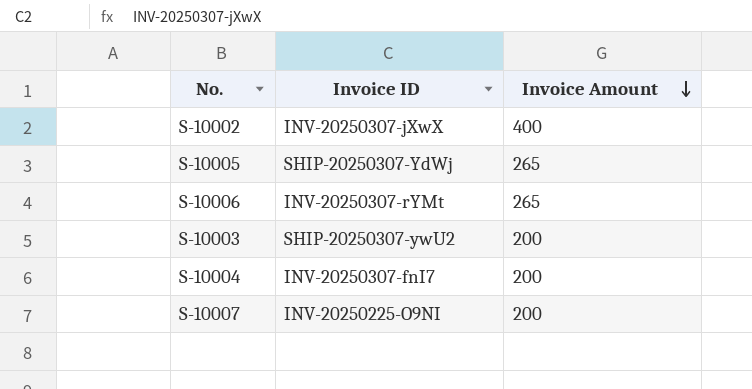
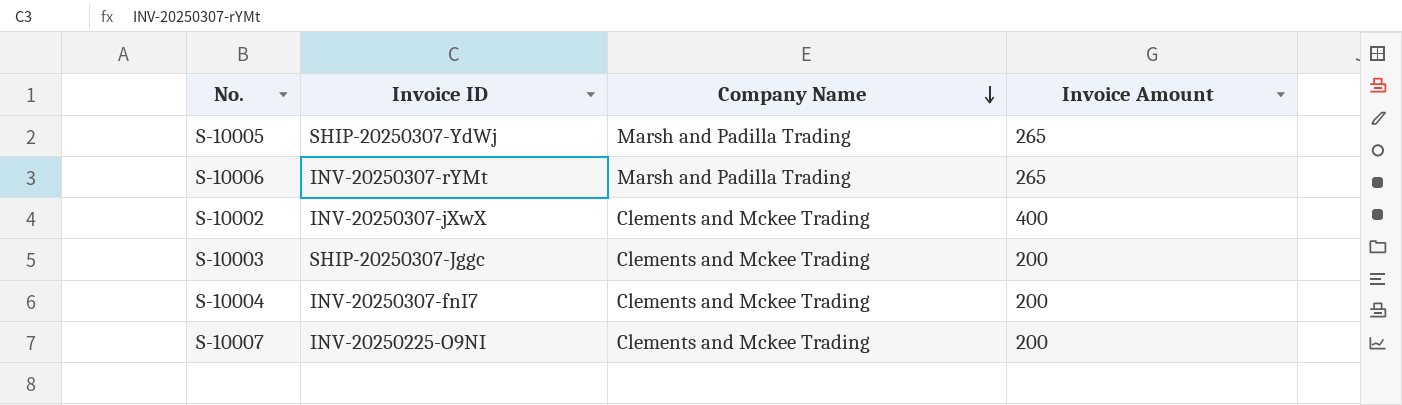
row order: Invoice Amount descending -> Company Name descending
column Company Name | position: none -> 3
S-10003 | Invoice ID: SHIP-20250307-ywU2 -> SHIP-20250307-Jggc

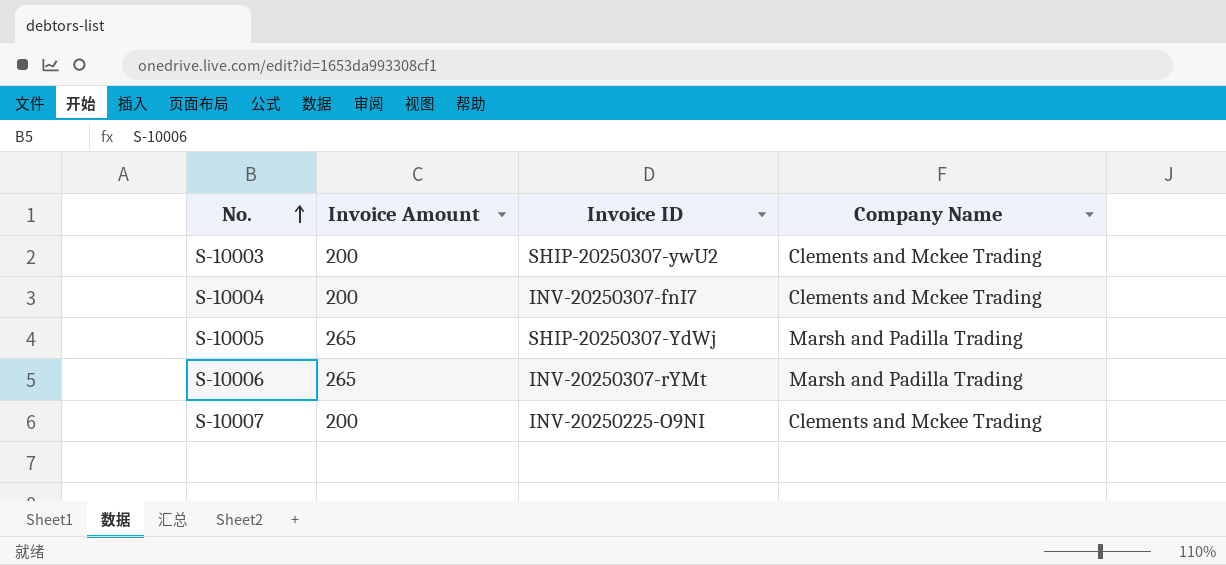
row order: Company Name descending -> No. ascending
column Invoice Amount | position: 4 -> 2
row S-10002: INV-20250307-jXwX | Clements and Mckee Trading | 400 -> none
S-10003 | Invoice ID: SHIP-20250307-Jggc -> SHIP-20250307-ywU2

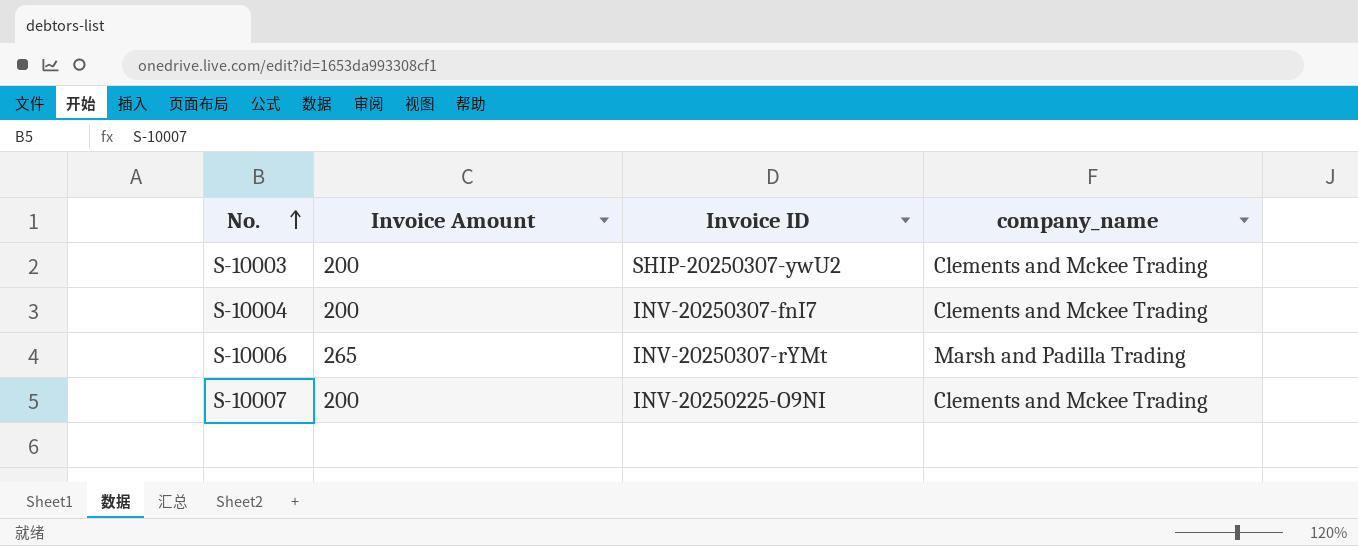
column name: Company Name -> company_name
row S-10005: 265 | SHIP-20250307-YdWj | Marsh and Padilla Trading -> none

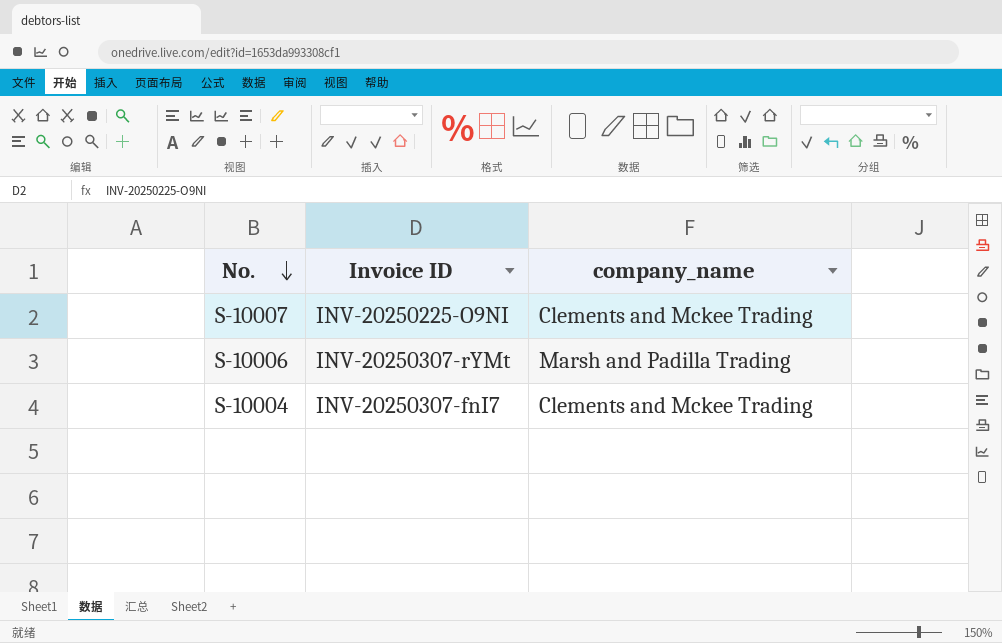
row order: No. ascending -> No. descending
column Invoice Amount | position: 2 -> none
row S-10003: 200 | SHIP-20250307-ywU2 | Clements and Mckee Trading -> none

